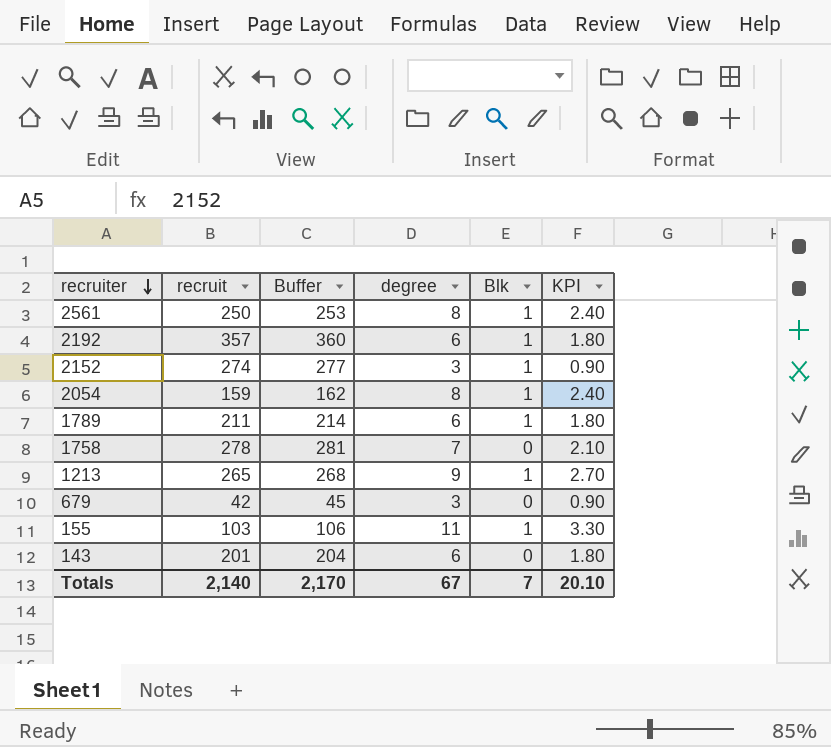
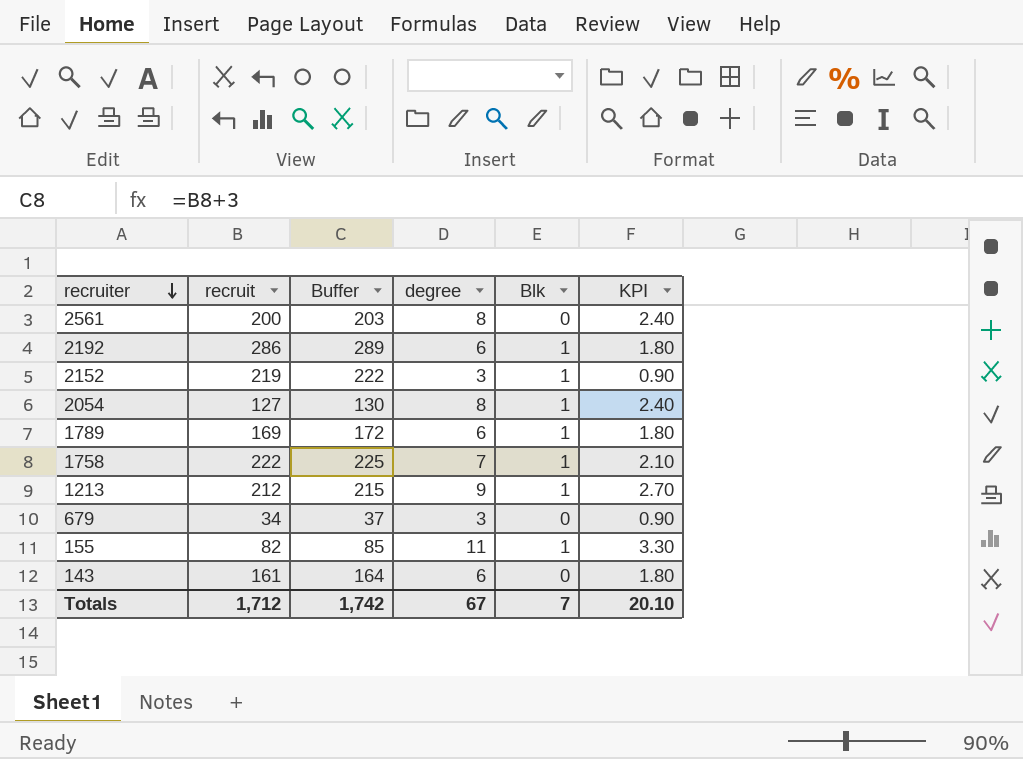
2561 | recruit: 250 -> 200
2561 | Buffer: 253 -> 203
2561 | Blk: 1 -> 0
2192 | recruit: 357 -> 286
2192 | Buffer: 360 -> 289
2152 | recruit: 274 -> 219
2152 | Buffer: 277 -> 222
2054 | recruit: 159 -> 127
2054 | Buffer: 162 -> 130
1789 | recruit: 211 -> 169
1789 | Buffer: 214 -> 172
1758 | recruit: 278 -> 222
1758 | Buffer: 281 -> 225
1758 | Blk: 0 -> 1
1213 | recruit: 265 -> 212
1213 | Buffer: 268 -> 215
679 | recruit: 42 -> 34
679 | Buffer: 45 -> 37
155 | recruit: 103 -> 82
155 | Buffer: 106 -> 85
143 | recruit: 201 -> 161
143 | Buffer: 204 -> 164
Totals | recruit: 2,140 -> 1,712
Totals | Buffer: 2,170 -> 1,742

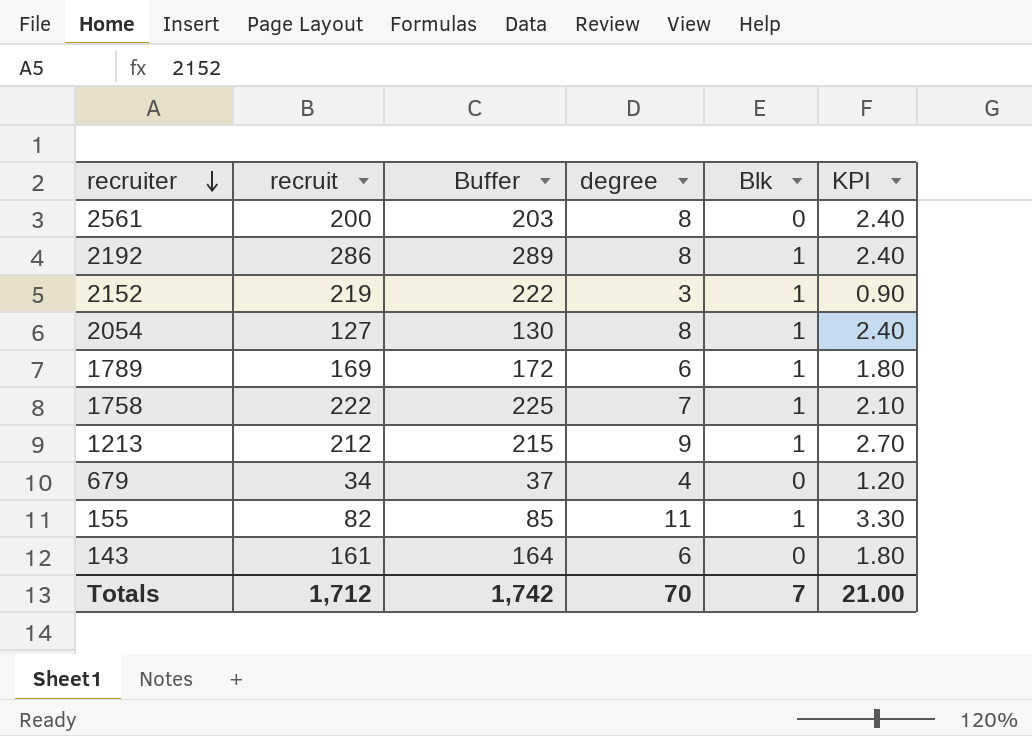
2192 | degree: 6 -> 8
2192 | KPI: 1.80 -> 2.40
679 | degree: 3 -> 4
679 | KPI: 0.90 -> 1.20
Totals | degree: 67 -> 70
Totals | KPI: 20.10 -> 21.00

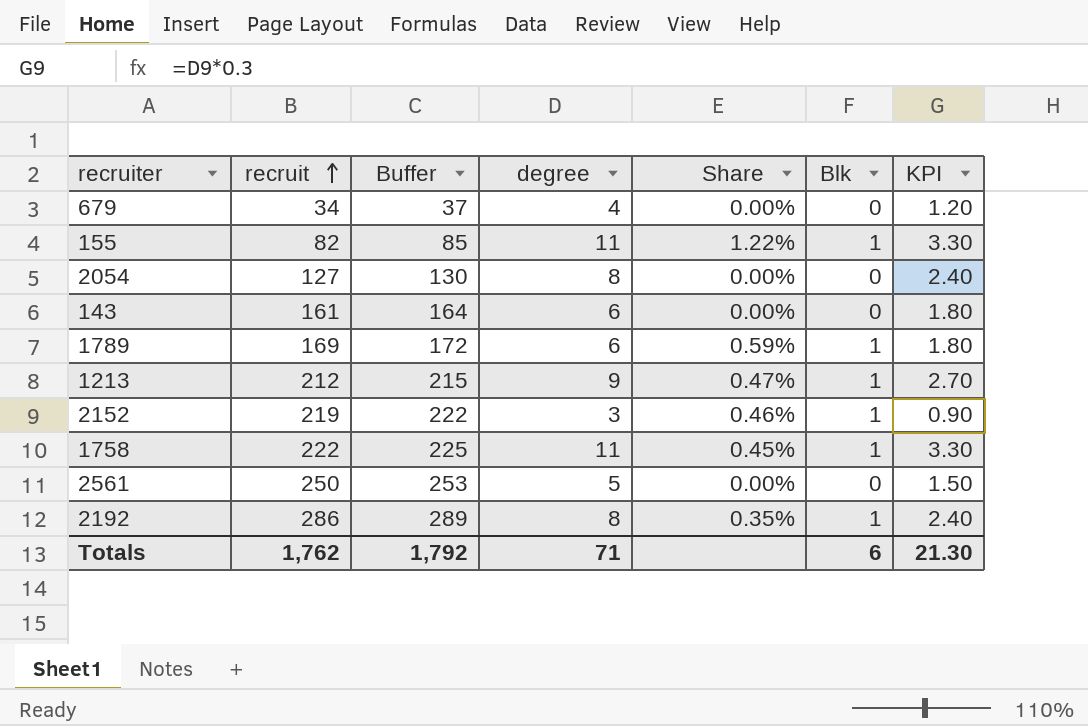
row order: recruiter descending -> recruit ascending
column Share | formula: none -> [Blk] / [recruit]
2054 | Blk: 1 -> 0
1758 | degree: 7 -> 11
1758 | KPI: 2.10 -> 3.30
2561 | recruit: 200 -> 250
2561 | Buffer: 203 -> 253
2561 | degree: 8 -> 5
2561 | KPI: 2.40 -> 1.50
Totals | recruit: 1,712 -> 1,762
Totals | Buffer: 1,742 -> 1,792
Totals | degree: 70 -> 71
Totals | Blk: 7 -> 6
Totals | KPI: 21.00 -> 21.30

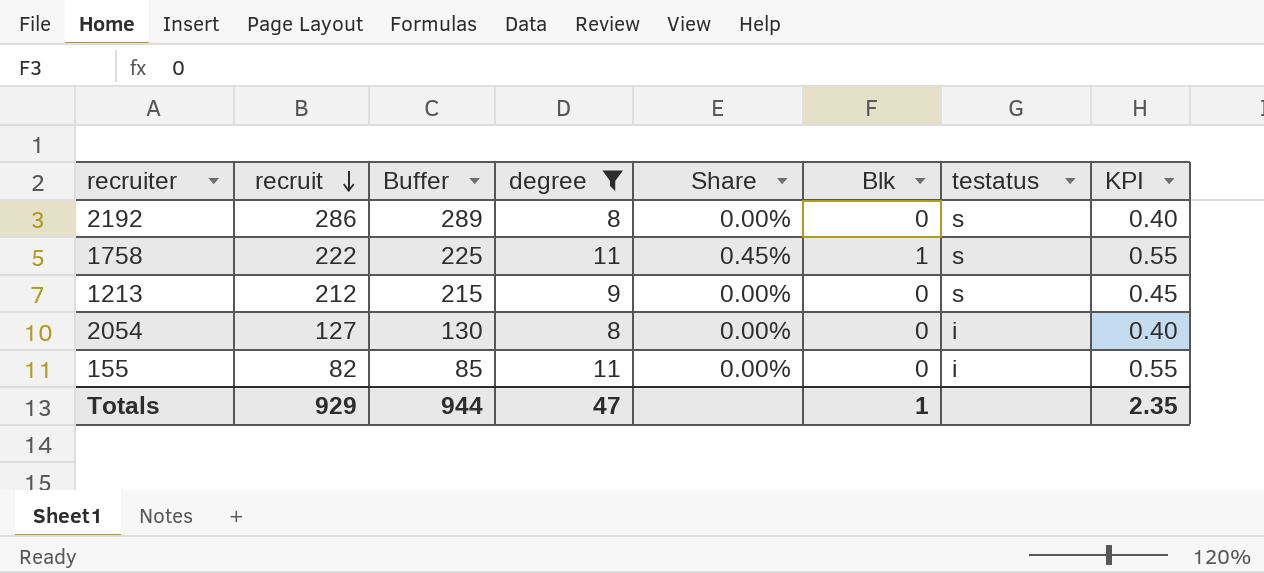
filter: none -> degree >= 8
row order: recruit ascending -> recruit descending
column testatus | position: none -> 7
column KPI | formula: [degree] * 0.3 -> [degree] * 0.05
2192 | Share: 0.35% -> 0.00%
2192 | Blk: 1 -> 0
1213 | Share: 0.47% -> 0.00%
1213 | Blk: 1 -> 0
155 | Share: 1.22% -> 0.00%
155 | Blk: 1 -> 0
Totals | recruit: 1,762 -> 929
Totals | Buffer: 1,792 -> 944
Totals | degree: 71 -> 47
Totals | Blk: 6 -> 1
Totals | KPI: 21.30 -> 2.35

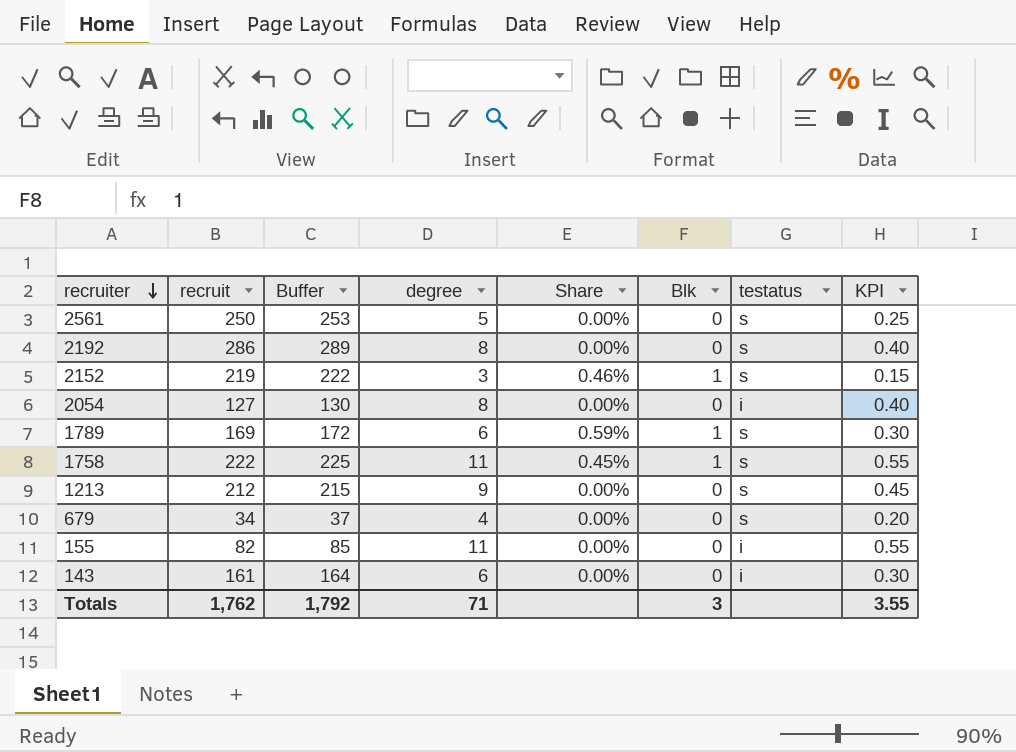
filter: degree >= 8 -> none
row order: recruit descending -> recruiter descending
Totals | recruit: 929 -> 1,762
Totals | Buffer: 944 -> 1,792
Totals | degree: 47 -> 71
Totals | Blk: 1 -> 3
Totals | KPI: 2.35 -> 3.55

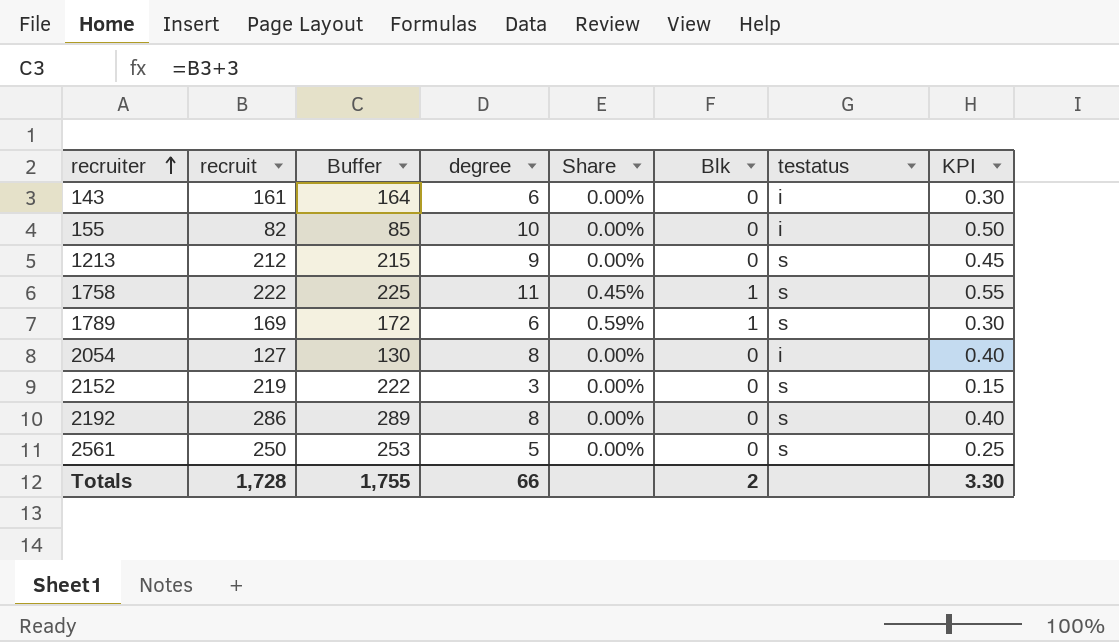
row order: recruiter descending -> recruiter ascending
row 679: 34 | 37 | 4 | 0.00% | 0 | s | 0.20 -> none
155 | degree: 11 -> 10
155 | KPI: 0.55 -> 0.50
2152 | Share: 0.46% -> 0.00%
2152 | Blk: 1 -> 0
Totals | recruit: 1,762 -> 1,728
Totals | Buffer: 1,792 -> 1,755
Totals | degree: 71 -> 66
Totals | Blk: 3 -> 2
Totals | KPI: 3.55 -> 3.30

